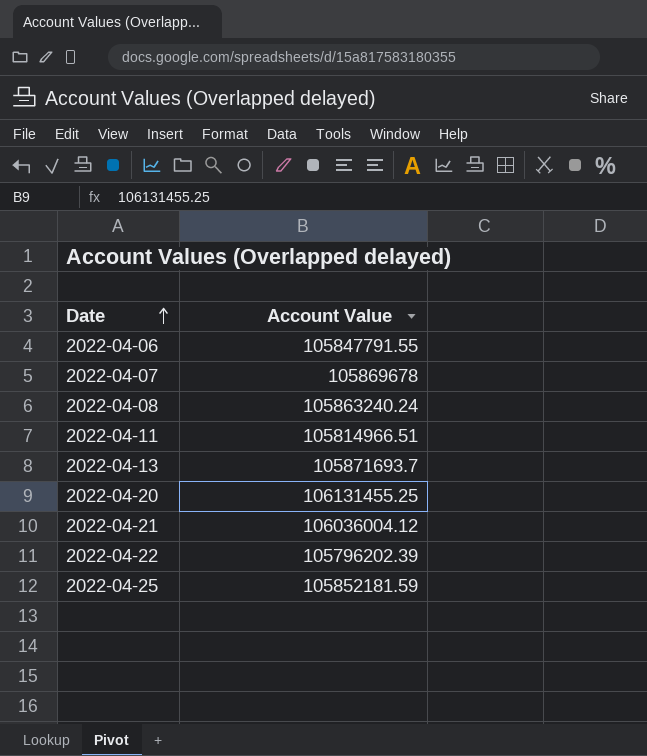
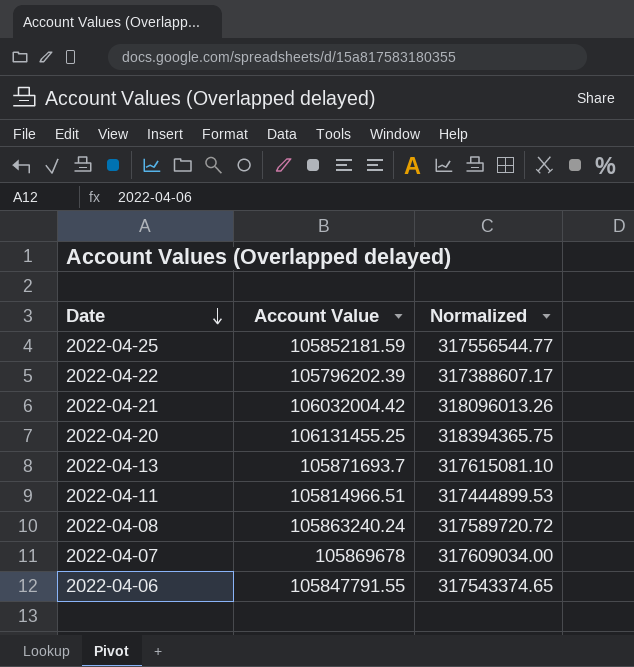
row order: Date ascending -> Date descending
column Normalized | formula: none -> [Account Value] * 3
2022-04-21 | Account Value: 106036004.12 -> 106032004.42

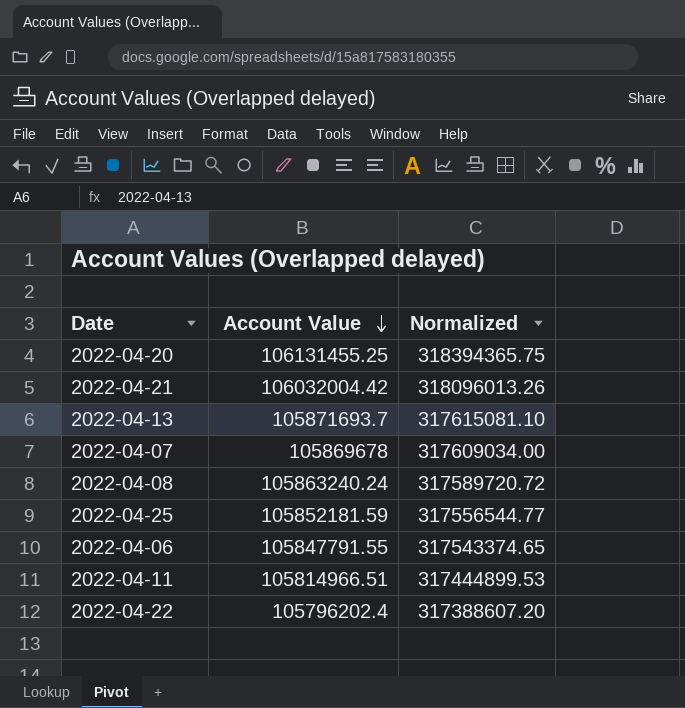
row order: Date descending -> Account Value descending
2022-04-22 | Account Value: 105796202.39 -> 105796202.4
2022-04-22 | Normalized: 317388607.17 -> 317388607.20

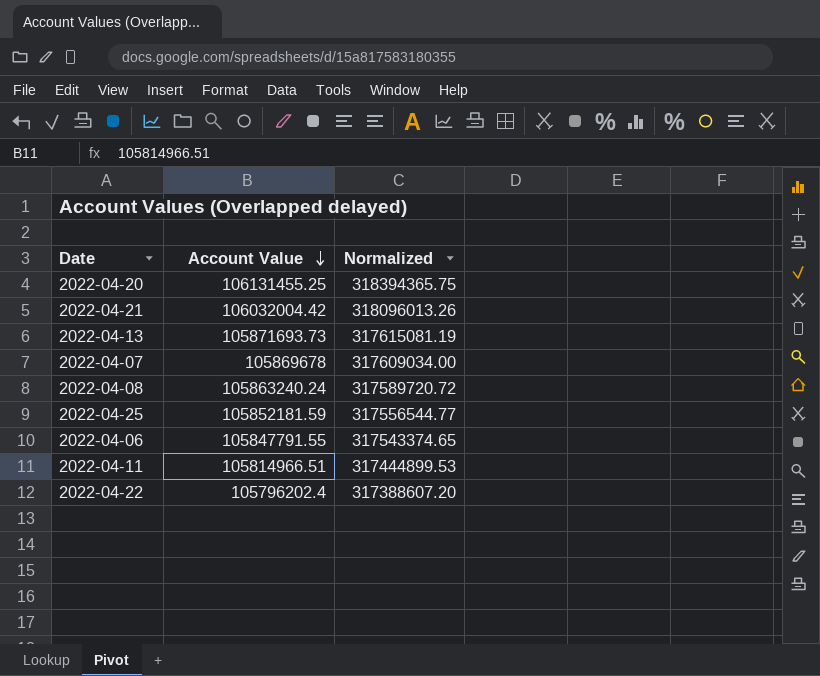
2022-04-13 | Account Value: 105871693.7 -> 105871693.73
2022-04-13 | Normalized: 317615081.10 -> 317615081.19

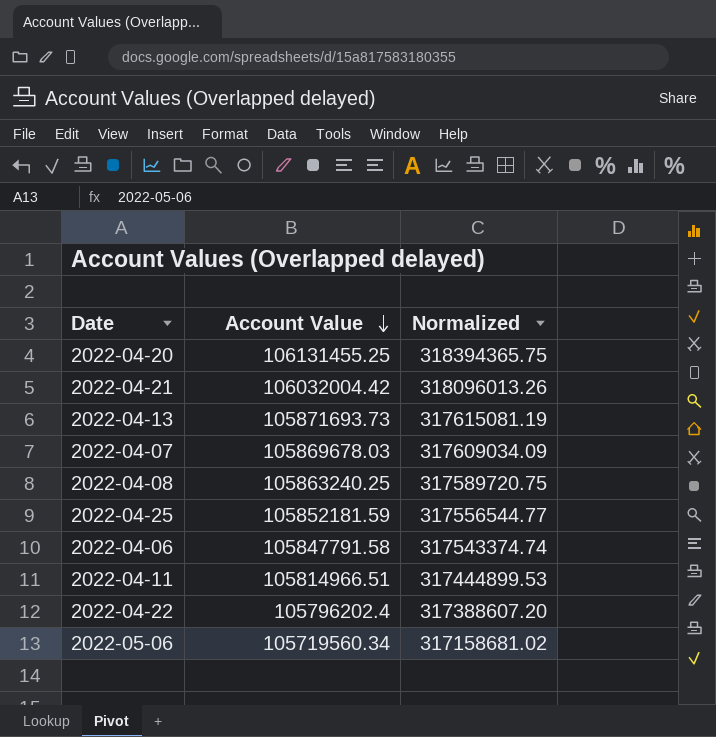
2022-04-07 | Account Value: 105869678 -> 105869678.03
2022-04-07 | Normalized: 317609034.00 -> 317609034.09
2022-04-08 | Account Value: 105863240.24 -> 105863240.25
2022-04-08 | Normalized: 317589720.72 -> 317589720.75
2022-04-06 | Account Value: 105847791.55 -> 105847791.58
2022-04-06 | Normalized: 317543374.65 -> 317543374.74
row 2022-05-06: none -> 105719560.34 | 317158681.02

